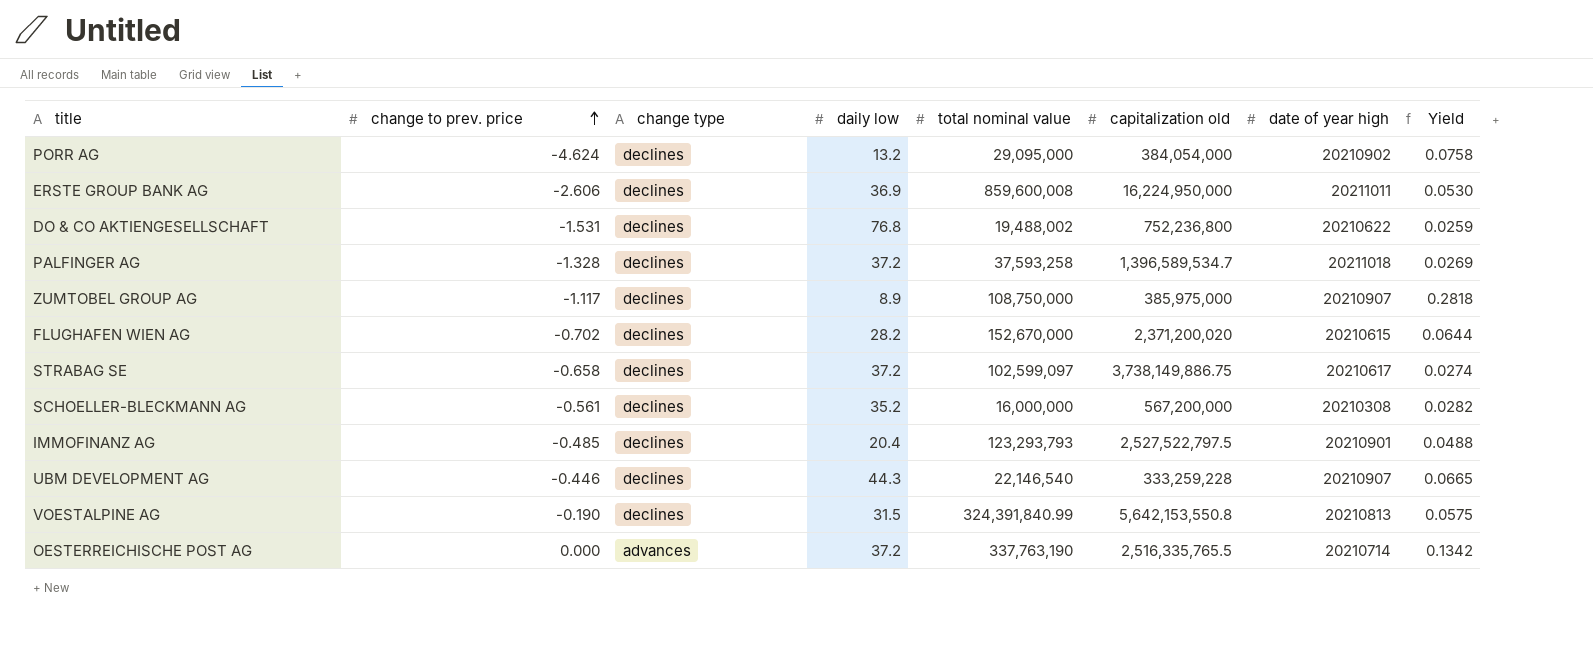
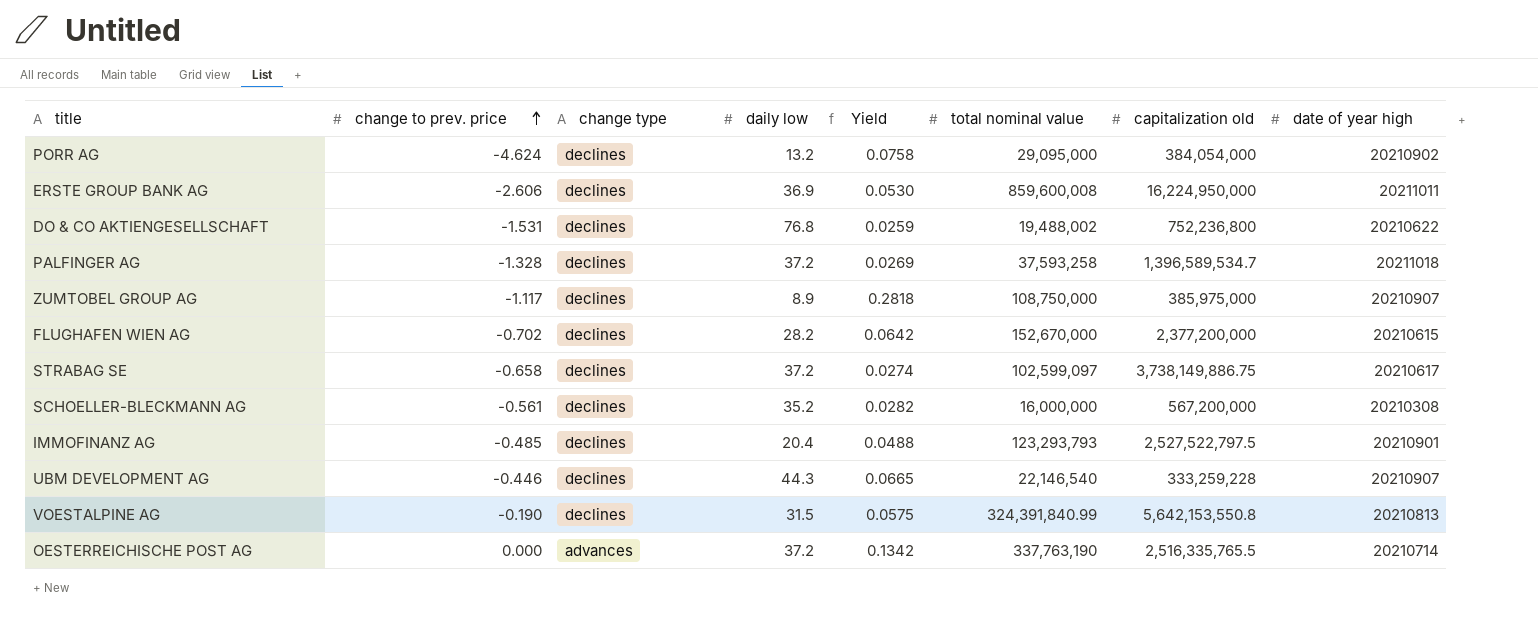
column Yield | position: 8 -> 5
FLUGHAFEN WIEN AG | Yield: 0.0644 -> 0.0642
FLUGHAFEN WIEN AG | capitalization old: 2,371,200,020 -> 2,377,200,000

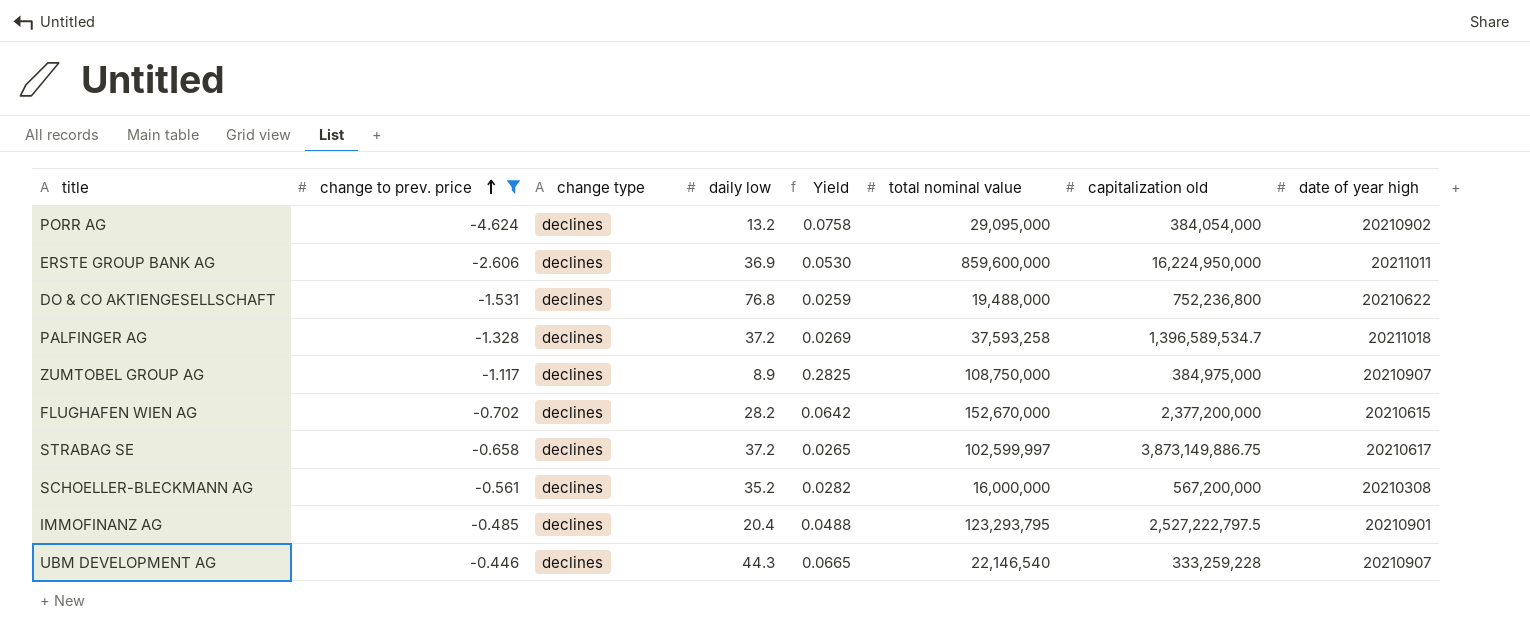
filter: none -> change to prev. price <= -0.446
ERSTE GROUP BANK AG | total nominal value: 859,600,008 -> 859,600,000
DO & CO AKTIENGESELLSCHAFT | total nominal value: 19,488,002 -> 19,488,000
ZUMTOBEL GROUP AG | Yield: 0.2818 -> 0.2825
ZUMTOBEL GROUP AG | capitalization old: 385,975,000 -> 384,975,000
STRABAG SE | Yield: 0.0274 -> 0.0265
STRABAG SE | total nominal value: 102,599,097 -> 102,599,997
STRABAG SE | capitalization old: 3,738,149,886.75 -> 3,873,149,886.75
IMMOFINANZ AG | total nominal value: 123,293,793 -> 123,293,795
IMMOFINANZ AG | capitalization old: 2,527,522,797.5 -> 2,527,222,797.5

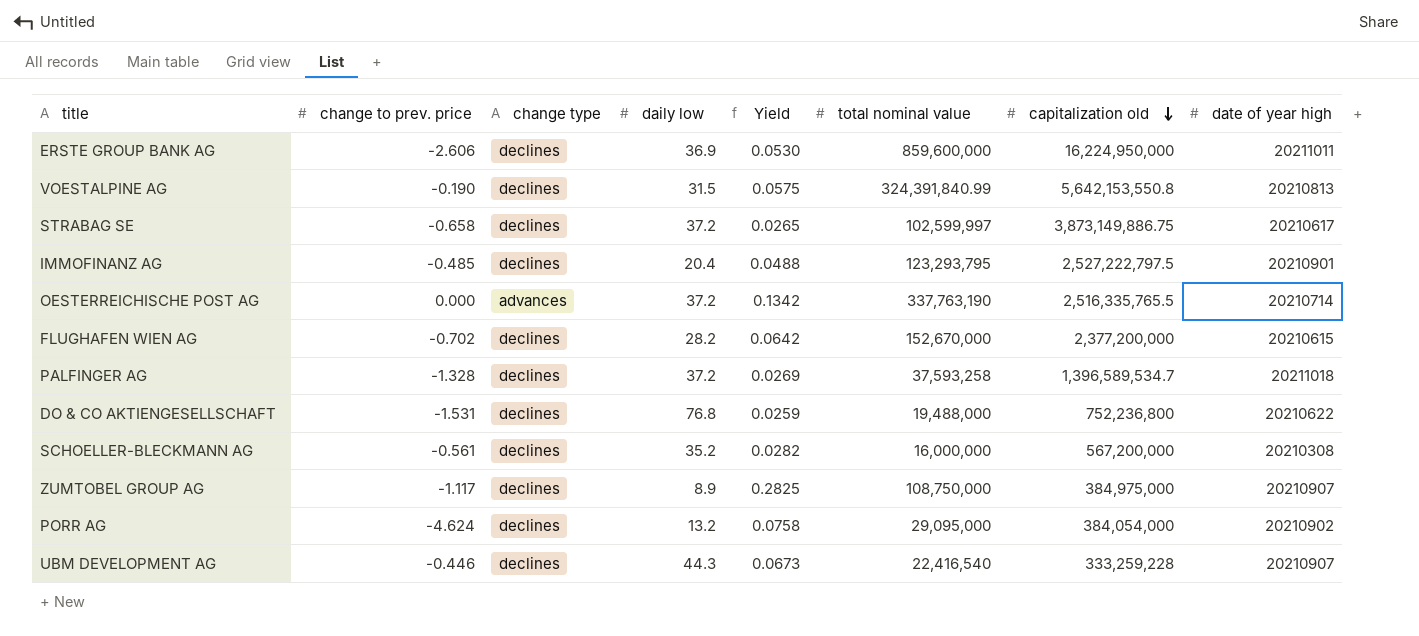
filter: change to prev. price <= -0.446 -> none
row order: change to prev. price ascending -> capitalization old descending
UBM DEVELOPMENT AG | Yield: 0.0665 -> 0.0673
UBM DEVELOPMENT AG | total nominal value: 22,146,540 -> 22,416,540

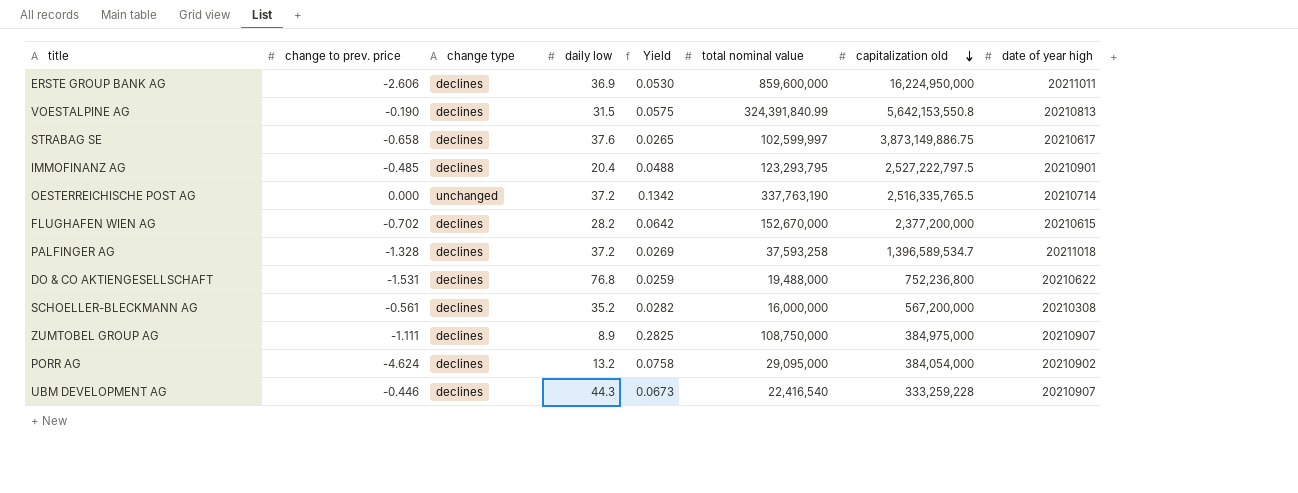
STRABAG SE | daily low: 37.2 -> 37.6
OESTERREICHISCHE POST AG | change type: advances -> unchanged
ZUMTOBEL GROUP AG | change to prev. price: -1.117 -> -1.111

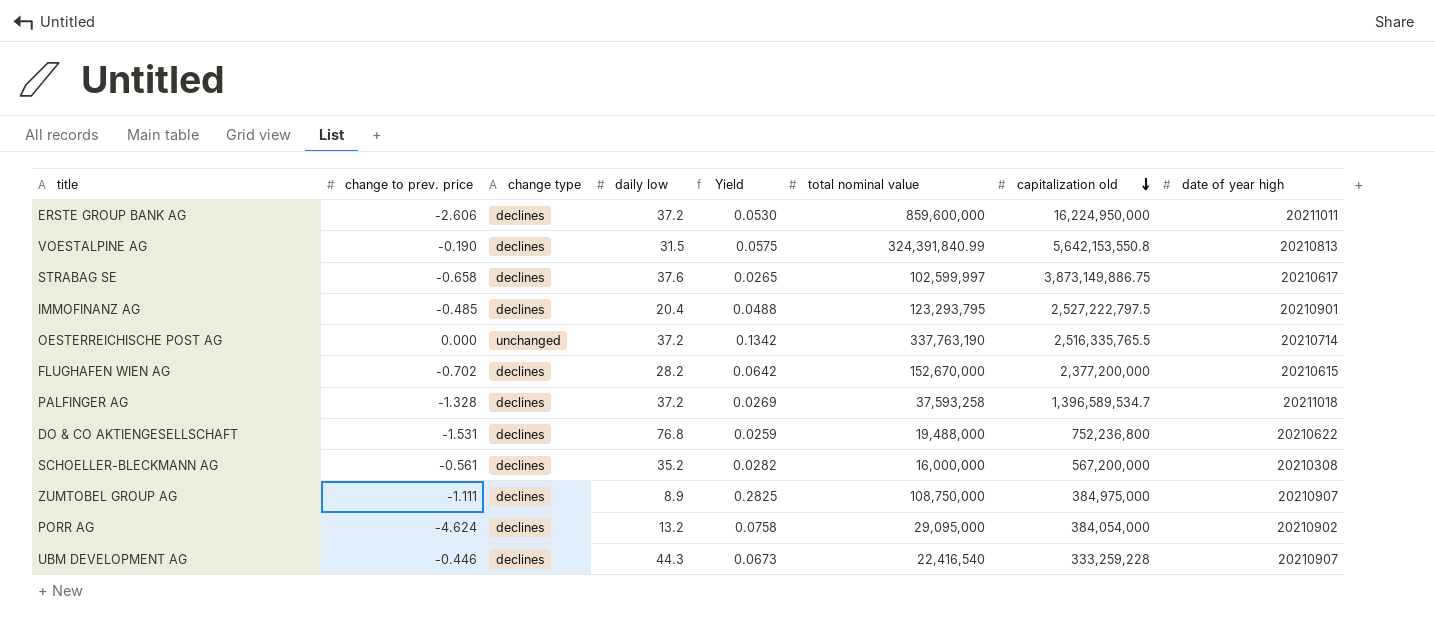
ERSTE GROUP BANK AG | daily low: 36.9 -> 37.2

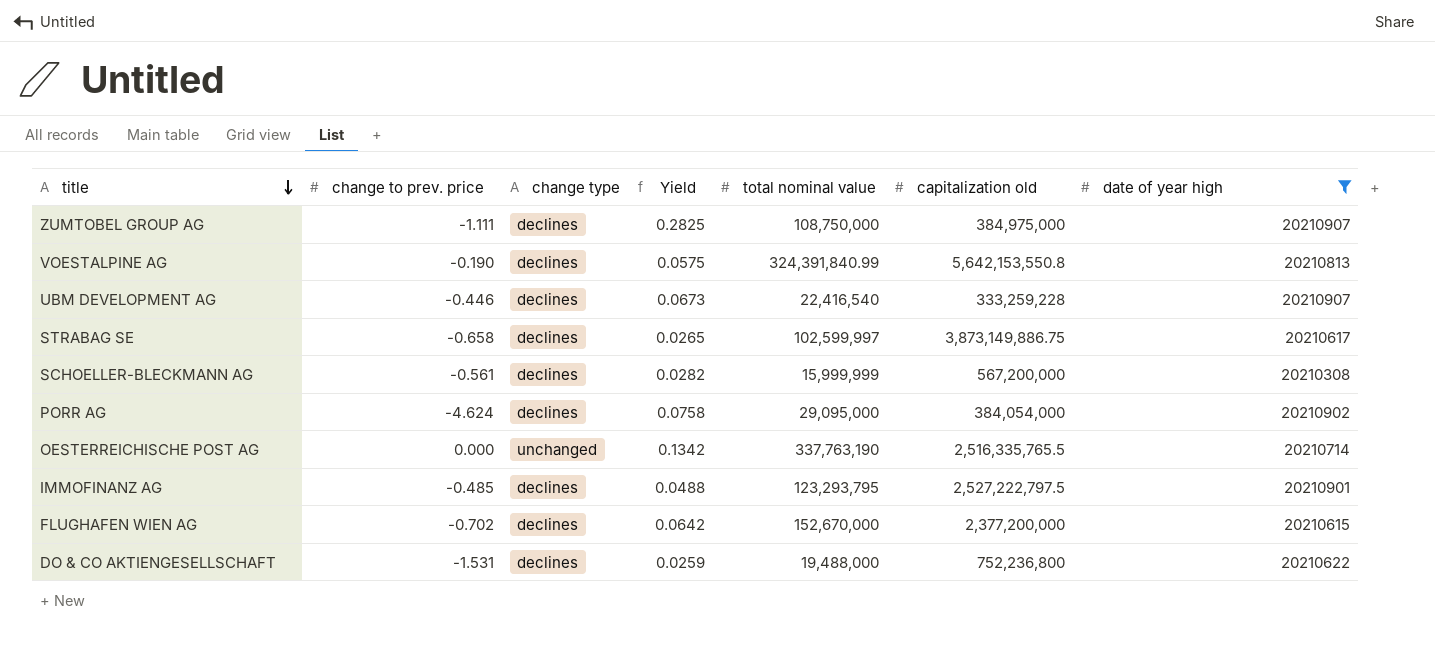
filter: none -> date of year high <= 20210907
row order: capitalization old descending -> title descending
column daily low | position: 4 -> none
SCHOELLER-BLECKMANN AG | total nominal value: 16,000,000 -> 15,999,999

